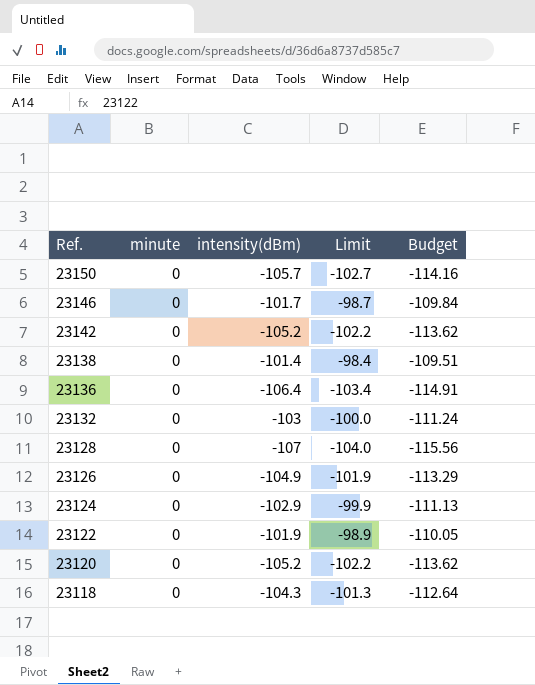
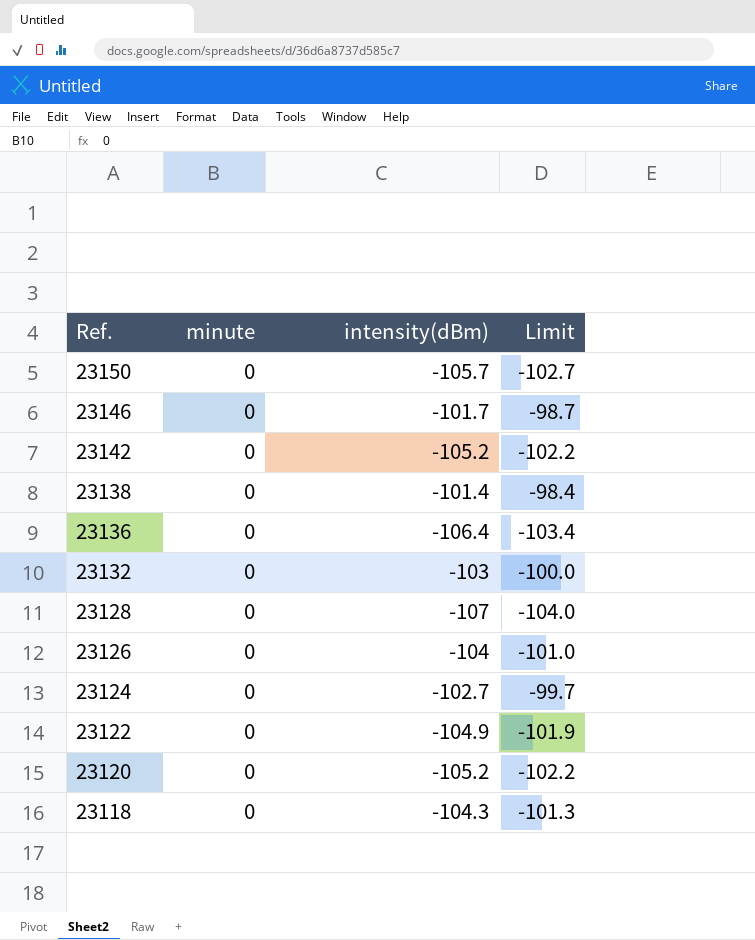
column Budget | formula: [intensity(dBm)] * 1.08 -> none
23126 | intensity(dBm): -104.9 -> -104
23126 | Limit: -101.9 -> -101.0
23124 | intensity(dBm): -102.9 -> -102.7
23124 | Limit: -99.9 -> -99.7
23122 | intensity(dBm): -101.9 -> -104.9
23122 | Limit: -98.9 -> -101.9

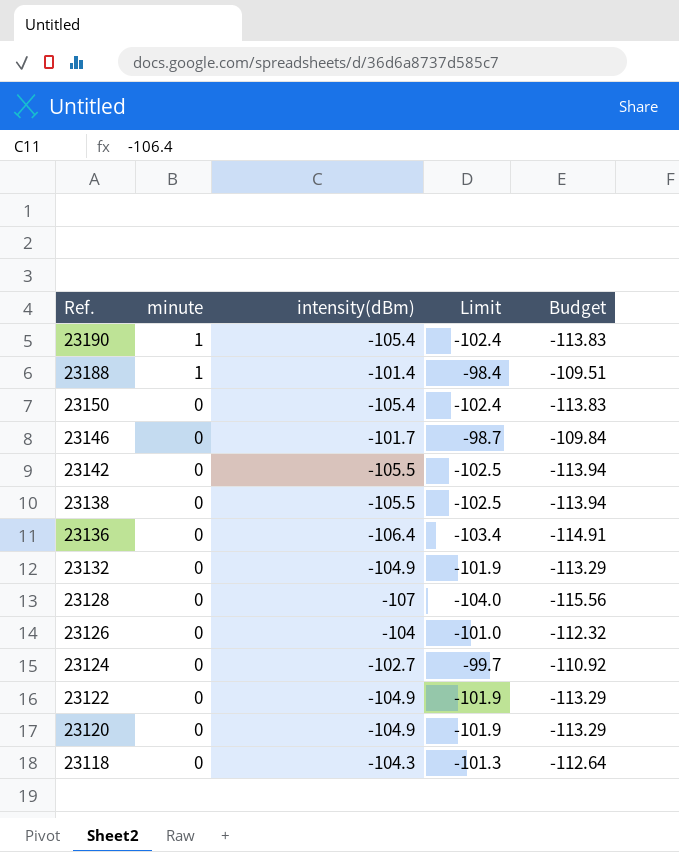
column Budget | formula: none -> [intensity(dBm)] * 1.08
row 23190: none -> 1 | -105.4 | -102.4 | -113.83
row 23188: none -> 1 | -101.4 | -98.4 | -109.51
23150 | intensity(dBm): -105.7 -> -105.4
23150 | Limit: -102.7 -> -102.4
23142 | intensity(dBm): -105.2 -> -105.5
23142 | Limit: -102.2 -> -102.5
23138 | intensity(dBm): -101.4 -> -105.5
23138 | Limit: -98.4 -> -102.5
23132 | intensity(dBm): -103 -> -104.9
23132 | Limit: -100.0 -> -101.9
23120 | intensity(dBm): -105.2 -> -104.9
23120 | Limit: -102.2 -> -101.9

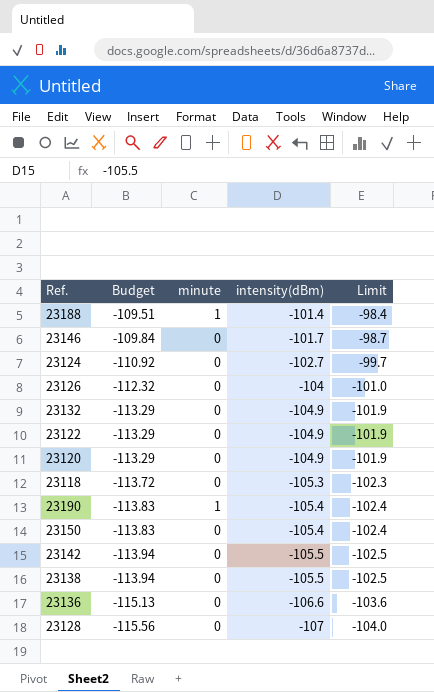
row order: Ref. descending -> Budget descending
column Budget | position: 5 -> 2
23118 | Budget: -112.64 -> -113.72
23118 | intensity(dBm): -104.3 -> -105.3
23118 | Limit: -101.3 -> -102.3
23136 | Budget: -114.91 -> -115.13
23136 | intensity(dBm): -106.4 -> -106.6
23136 | Limit: -103.4 -> -103.6

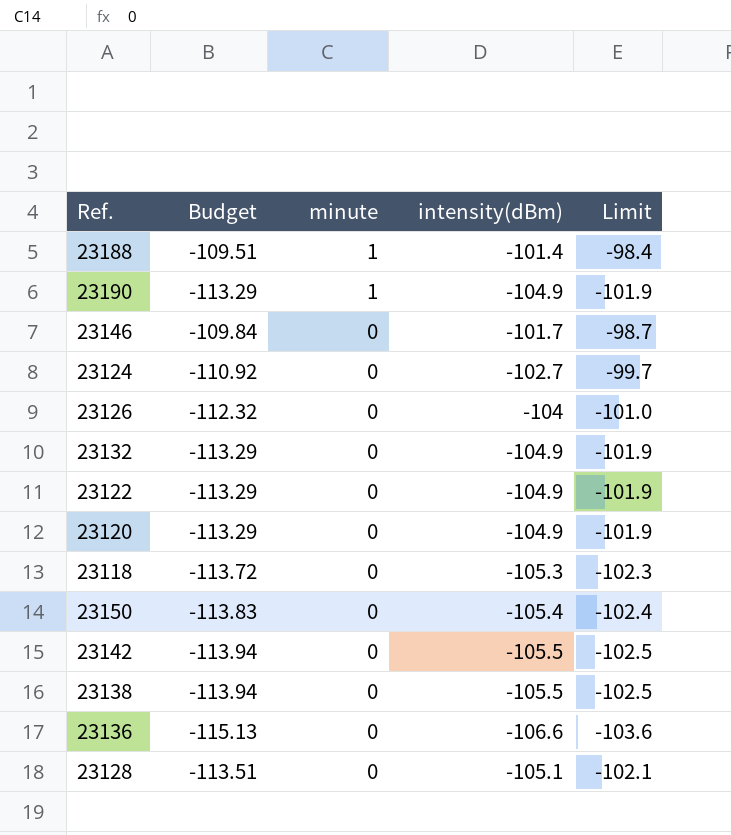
row order: Budget descending -> minute descending
23190 | Budget: -113.83 -> -113.29
23190 | intensity(dBm): -105.4 -> -104.9
23190 | Limit: -102.4 -> -101.9
23128 | Budget: -115.56 -> -113.51
23128 | intensity(dBm): -107 -> -105.1
23128 | Limit: -104.0 -> -102.1

